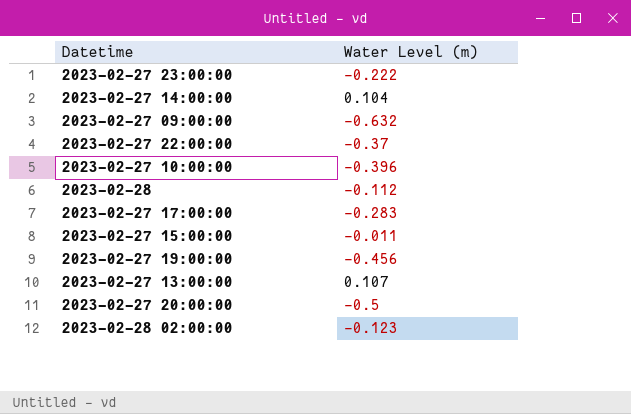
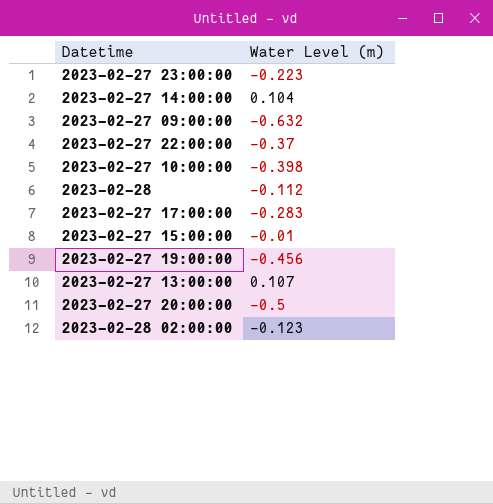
2023-02-27 23:00:00 | Water Level (m): -0.222 -> -0.223
2023-02-27 10:00:00 | Water Level (m): -0.396 -> -0.398
2023-02-27 15:00:00 | Water Level (m): -0.011 -> -0.01

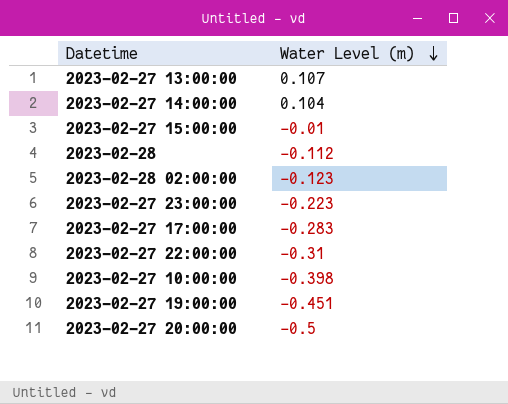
row order: none -> Water Level (m) descending
row 2023-02-27 09:00:00: -0.632 -> none
2023-02-27 22:00:00 | Water Level (m): -0.37 -> -0.31
2023-02-27 19:00:00 | Water Level (m): -0.456 -> -0.451

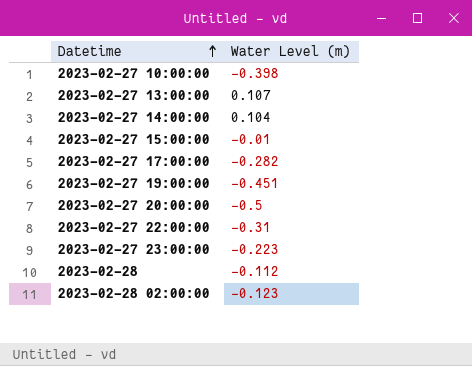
row order: Water Level (m) descending -> Datetime ascending
2023-02-27 17:00:00 | Water Level (m): -0.283 -> -0.282

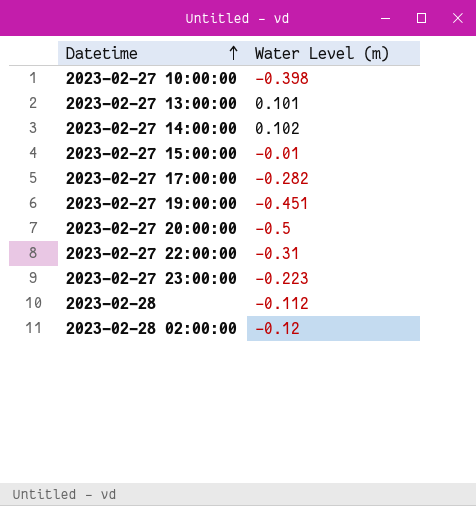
2023-02-27 13:00:00 | Water Level (m): 0.107 -> 0.101
2023-02-27 14:00:00 | Water Level (m): 0.104 -> 0.102
2023-02-28 02:00:00 | Water Level (m): -0.123 -> -0.12

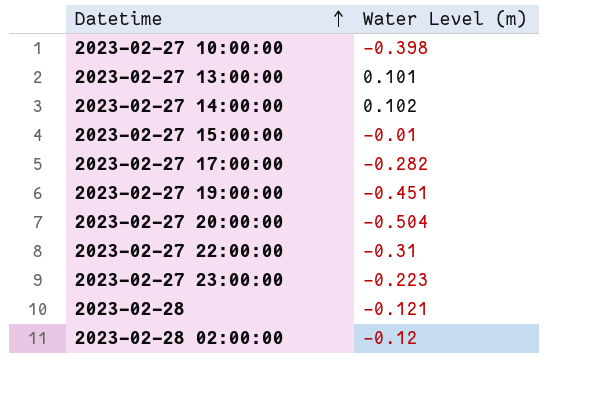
2023-02-27 20:00:00 | Water Level (m): -0.5 -> -0.504
2023-02-28 | Water Level (m): -0.112 -> -0.121

